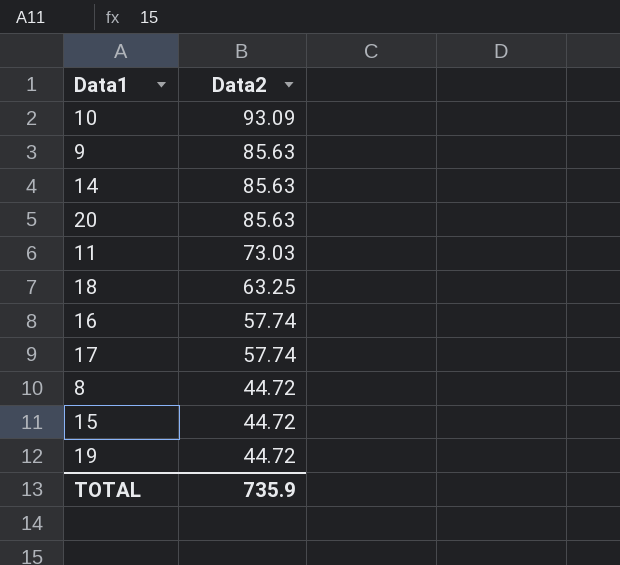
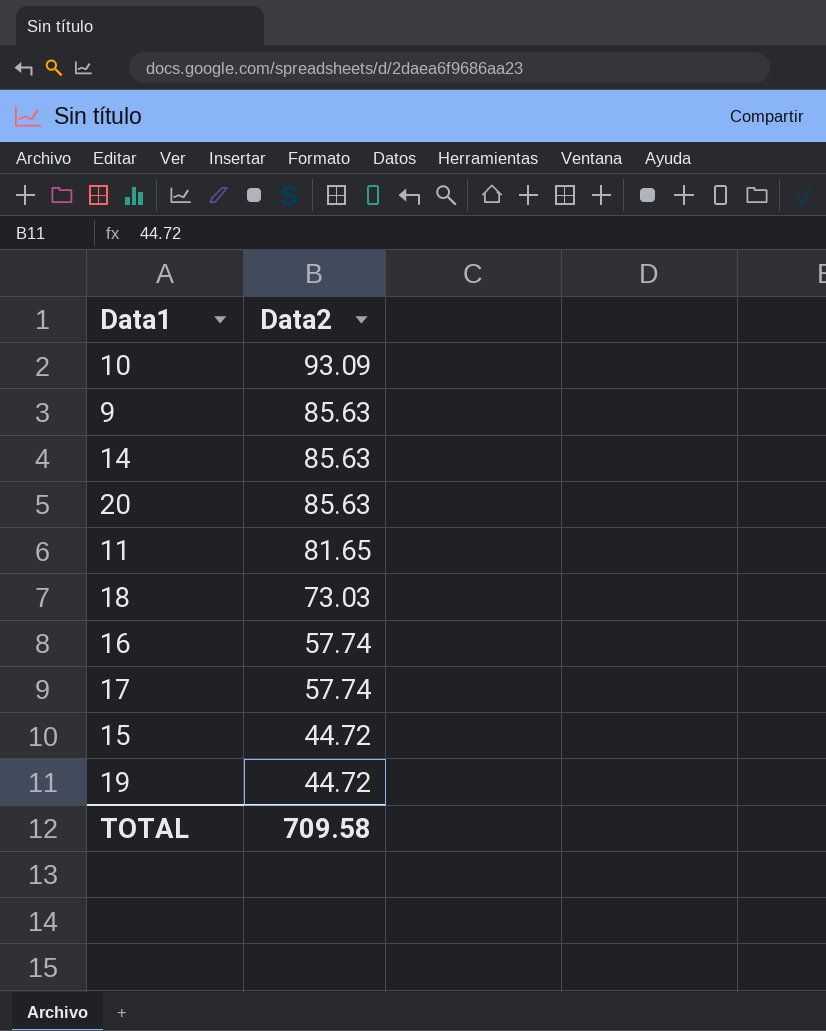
row 8: 44.72 -> none
11 | Data2: 73.03 -> 81.65
18 | Data2: 63.25 -> 73.03
TOTAL | Data2: 735.9 -> 709.58

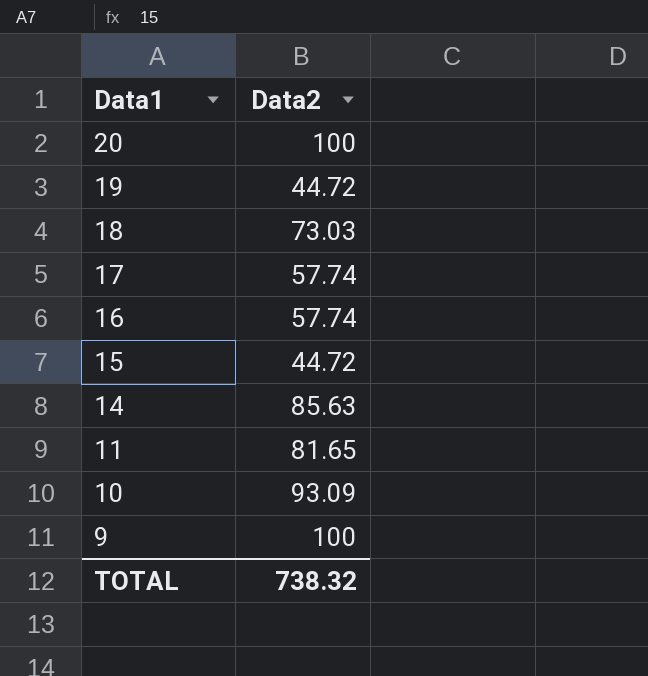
row order: Data2 descending -> Data1 descending
20 | Data2: 85.63 -> 100
9 | Data2: 85.63 -> 100
TOTAL | Data2: 709.58 -> 738.32

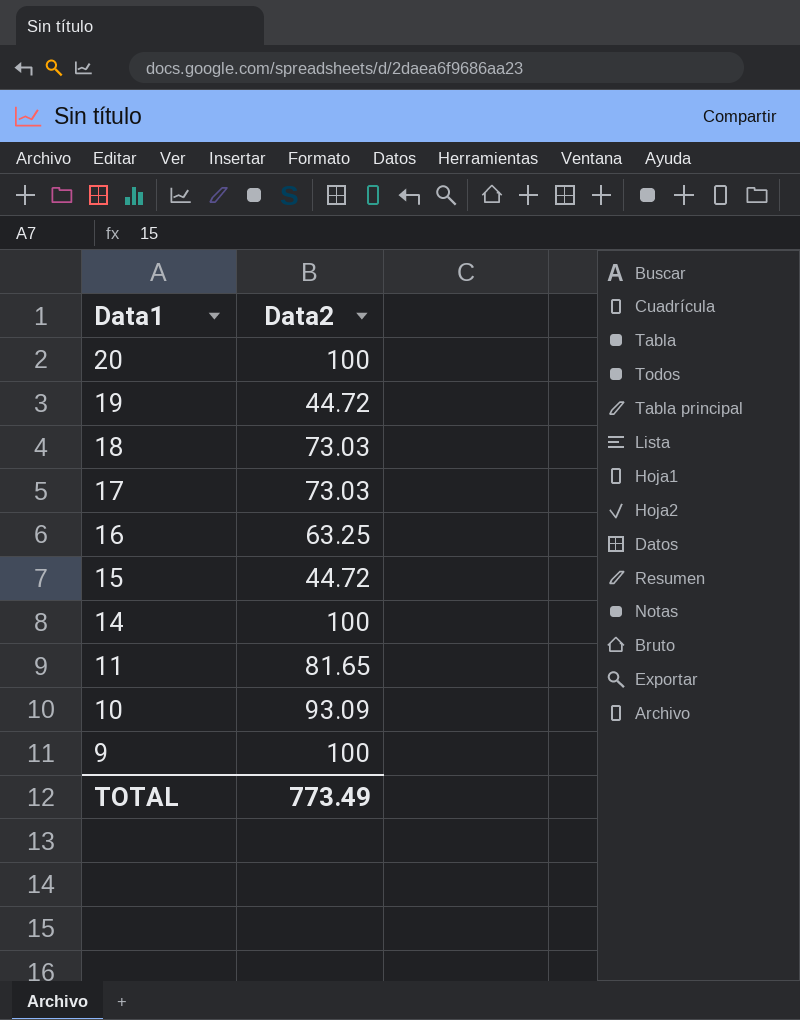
17 | Data2: 57.74 -> 73.03
16 | Data2: 57.74 -> 63.25
14 | Data2: 85.63 -> 100
TOTAL | Data2: 738.32 -> 773.49

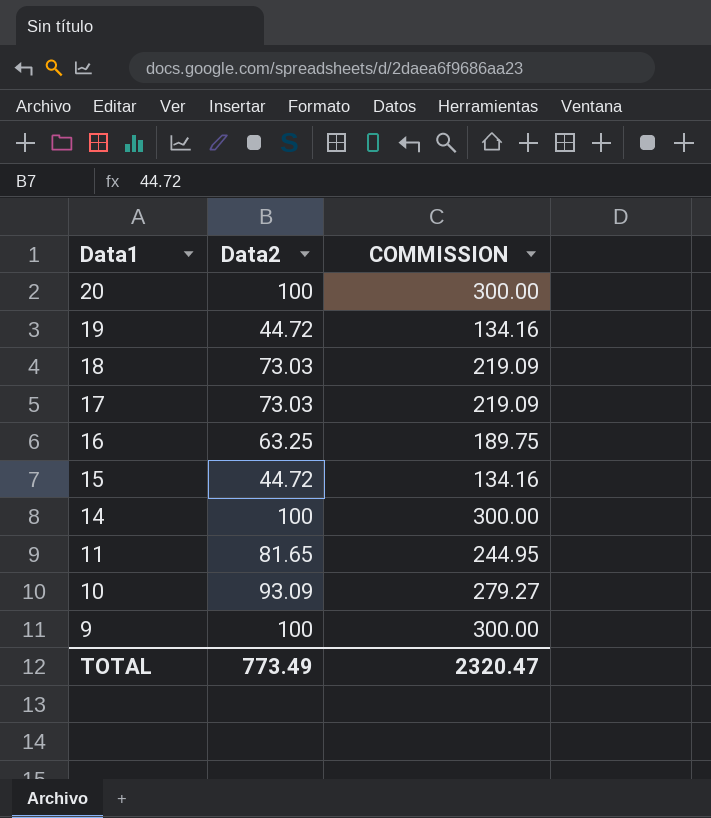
column COMMISSION | formula: none -> [Data2] * 3

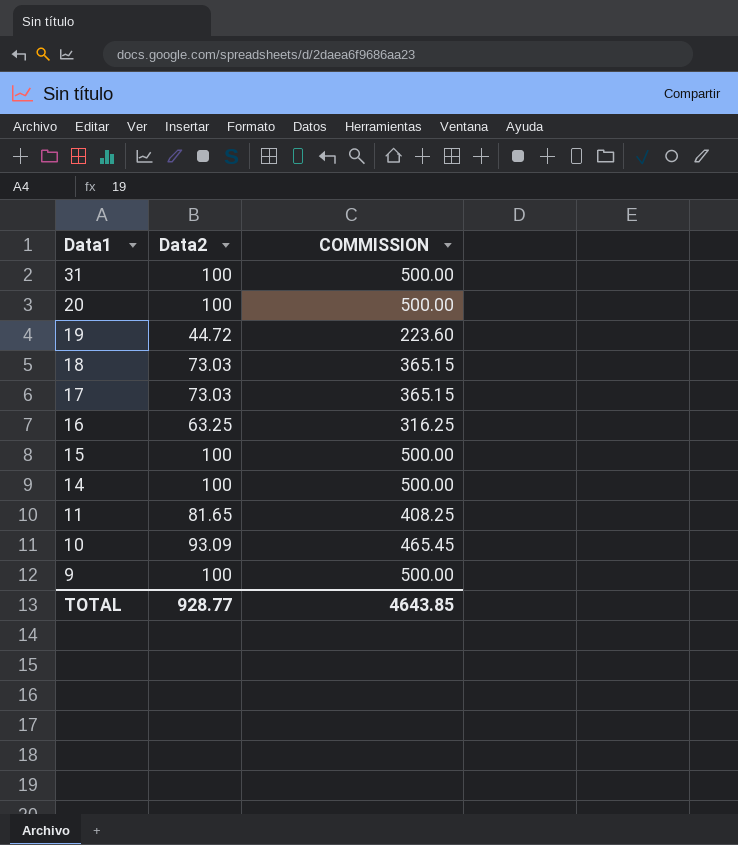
column COMMISSION | formula: [Data2] * 3 -> [Data2] * 5
row 31: none -> 100 | 500.00
15 | Data2: 44.72 -> 100
TOTAL | Data2: 773.49 -> 928.77
TOTAL | COMMISSION: 2320.47 -> 4643.85

